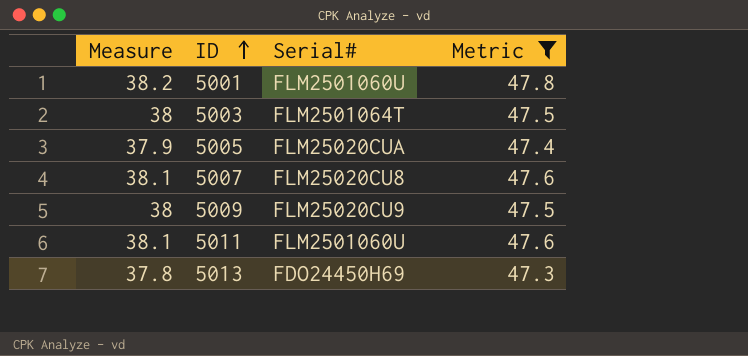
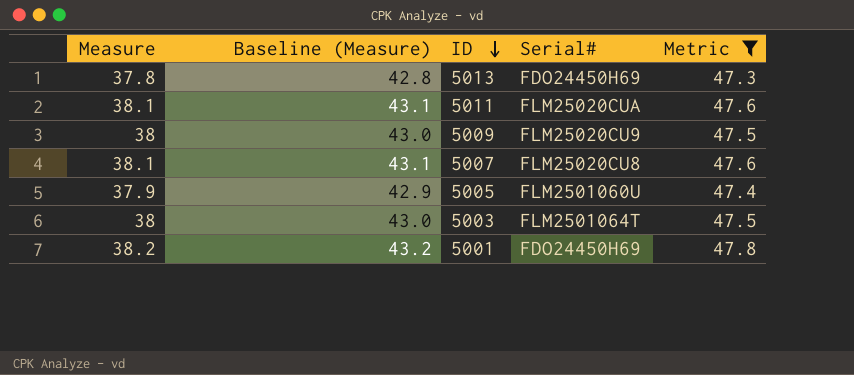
row order: ID ascending -> ID descending
column Baseline (Measure) | formula: none -> [Measure] + 5
5011 | Serial#: FLM2501060U -> FLM25020CUA
5005 | Serial#: FLM25020CUA -> FLM2501060U
5001 | Serial#: FLM2501060U -> FDO24450H69

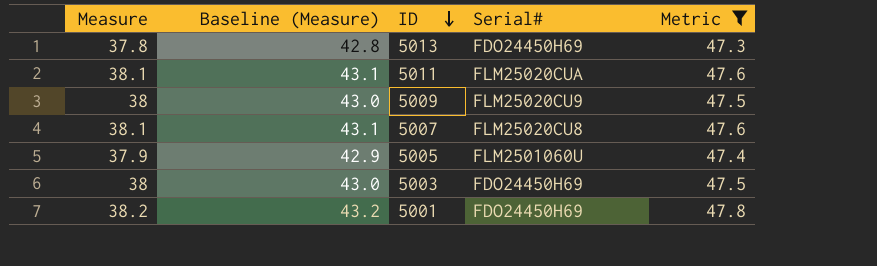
5003 | Serial#: FLM2501064T -> FDO24450H69

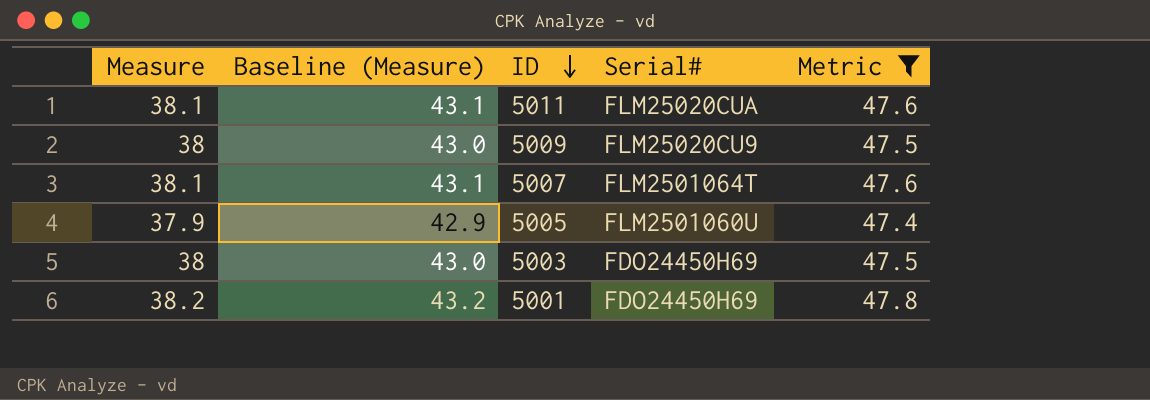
row 5013: 37.8 | 42.8 | FDO24450H69 | 47.3 -> none
5007 | Serial#: FLM25020CU8 -> FLM2501064T

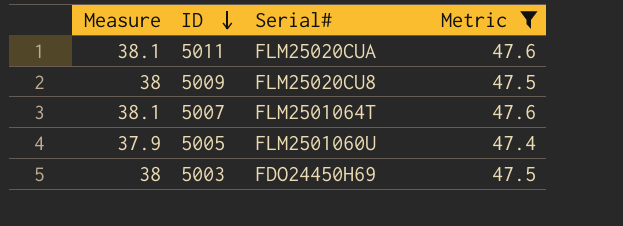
column Baseline (Measure) | formula: [Measure] + 5 -> none
row 5001: 38.2 | 43.2 | FDO24450H69 | 47.8 -> none
5009 | Serial#: FLM25020CU9 -> FLM25020CU8

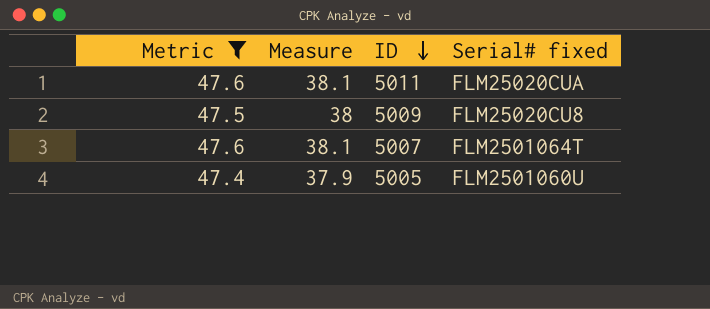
column Metric | position: 4 -> 1
column name: Serial# -> Serial# fixed
row 5003: 38 | FDO24450H69 | 47.5 -> none

